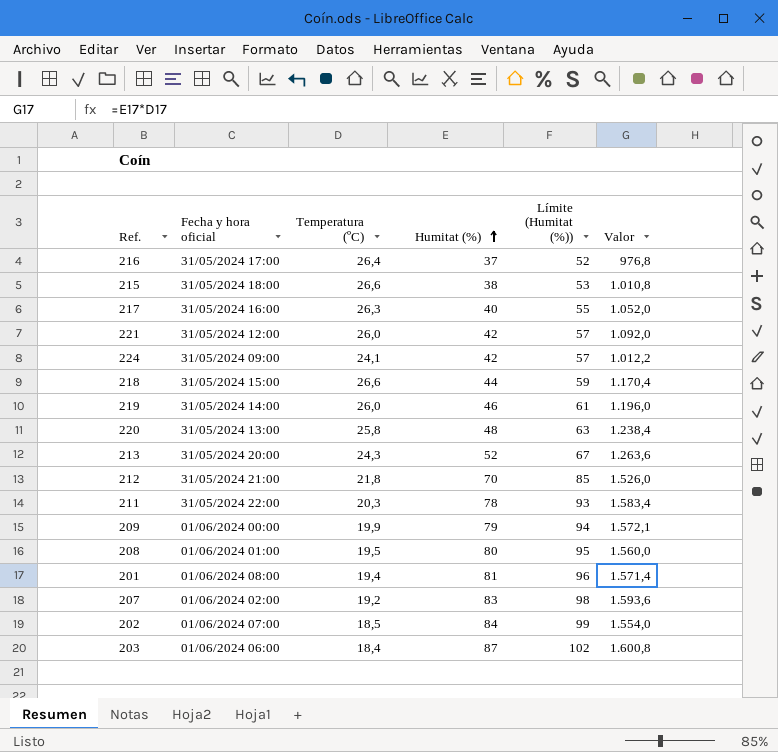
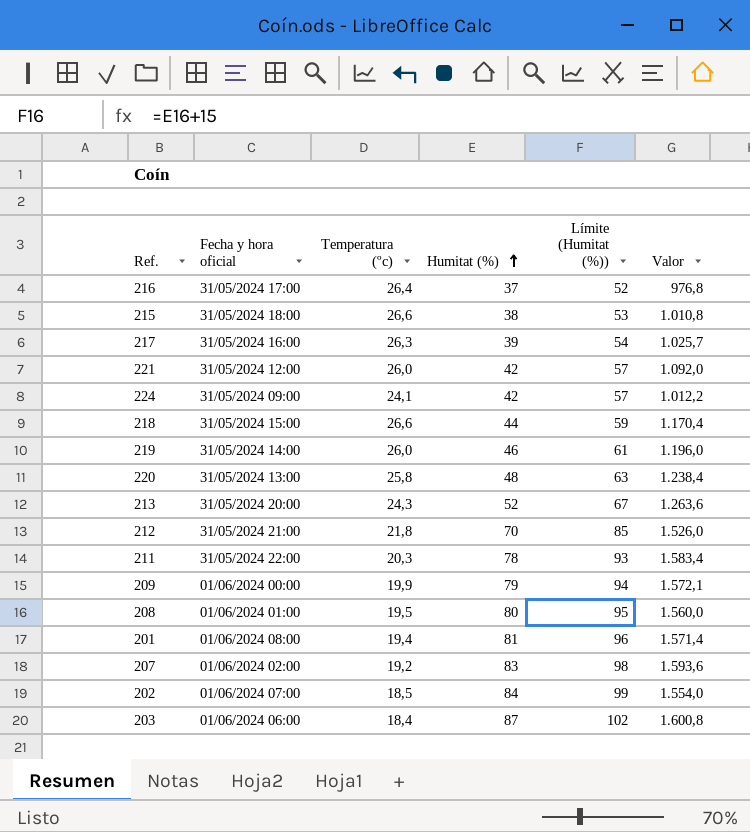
column name: Temperatura (ºC) -> Temperatura (ºc)
217 | Humitat (%): 40 -> 39
217 | Límite (Humitat (%)): 55 -> 54
217 | Valor: 1.052,0 -> 1.025,7

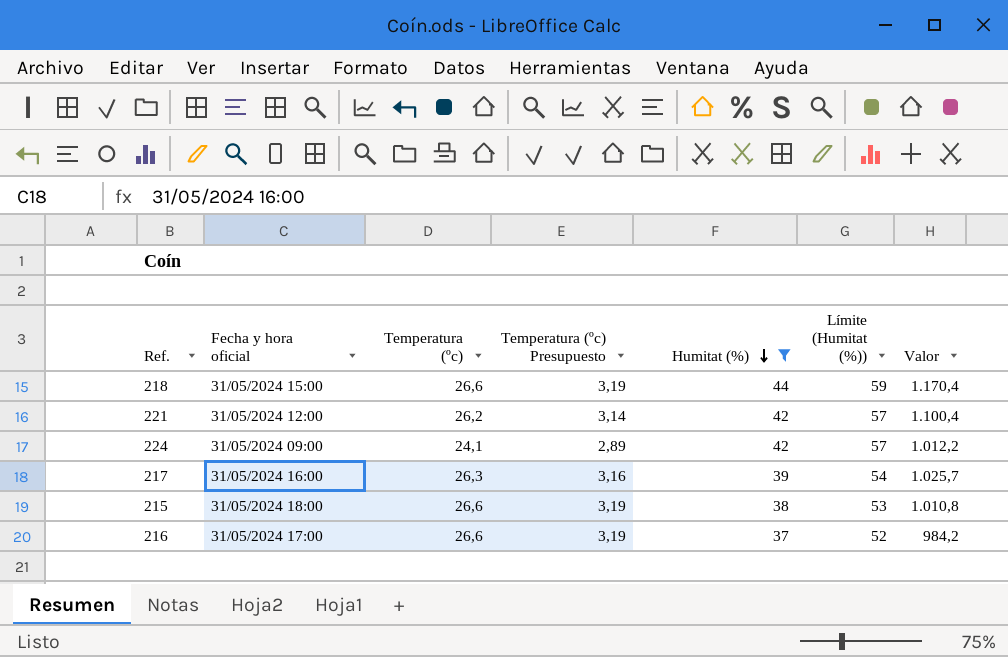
filter: none -> Humitat (%) <= 44
row order: Humitat (%) ascending -> Humitat (%) descending
column Temperatura (ºc) Presupuesto | formula: none -> [Temperatura (ºc)] * 0,12
221 | Temperatura (ºc): 26,0 -> 26,2
221 | Valor: 1.092,0 -> 1.100,4
216 | Temperatura (ºc): 26,4 -> 26,6
216 | Valor: 976,8 -> 984,2

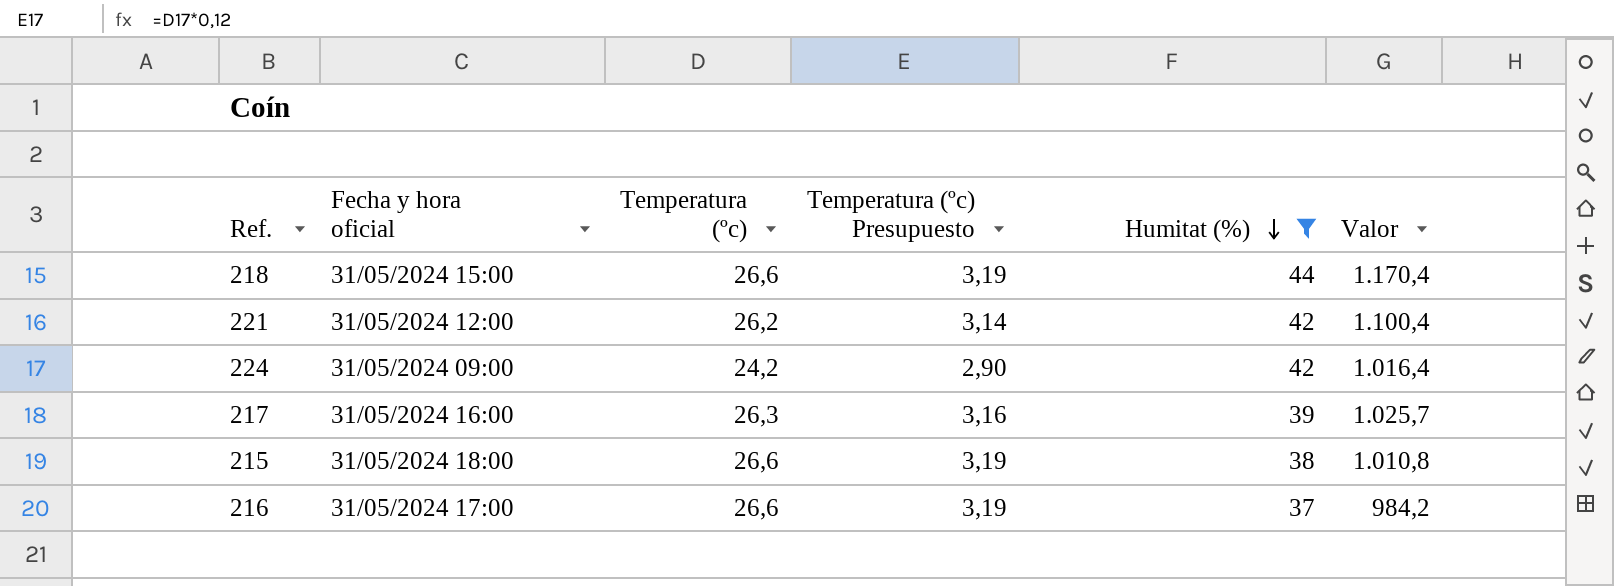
column Límite (Humitat (%)) | formula: [Humitat (%)] + 15 -> none
224 | Temperatura (ºc): 24,1 -> 24,2
224 | Temperatura (ºc) Presupuesto: 2,89 -> 2,90
224 | Valor: 1.012,2 -> 1.016,4

